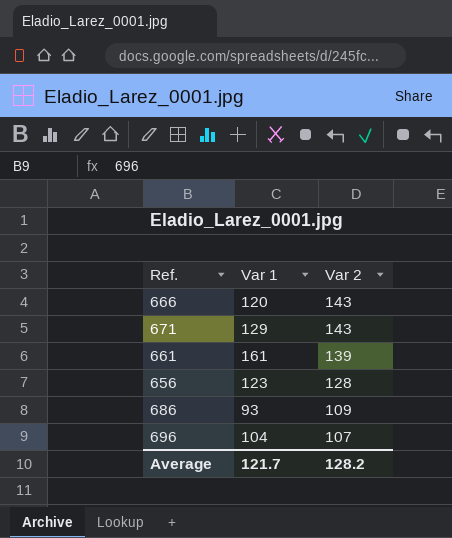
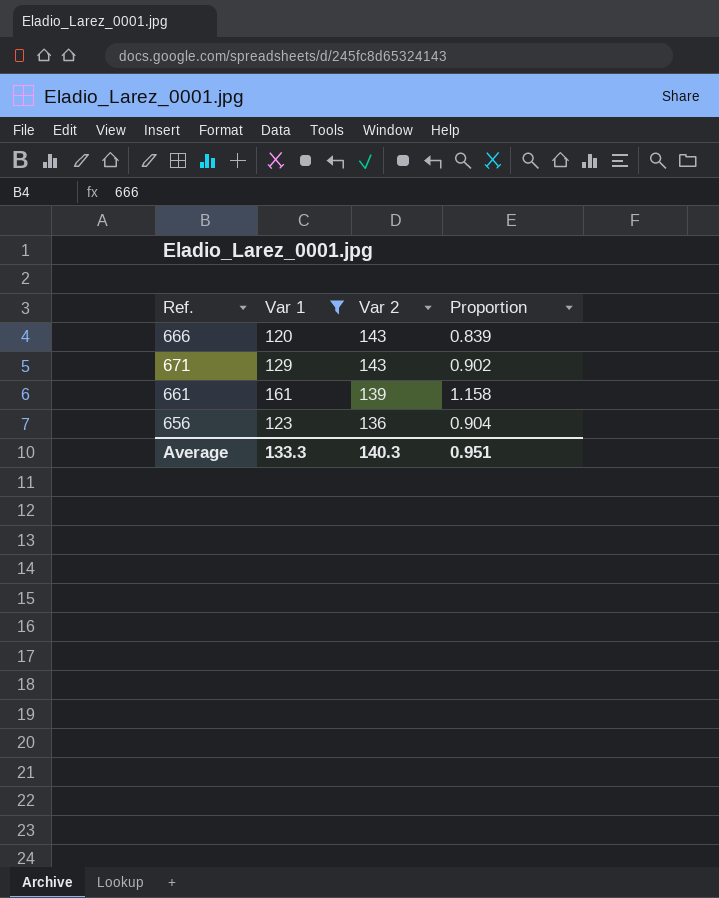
filter: none -> Var 1 >= 120
column Proportion | formula: none -> [Var 1] / [Var 2]
656 | Var 2: 128 -> 136
Average | Var 1: 121.7 -> 133.3
Average | Var 2: 128.2 -> 140.3

